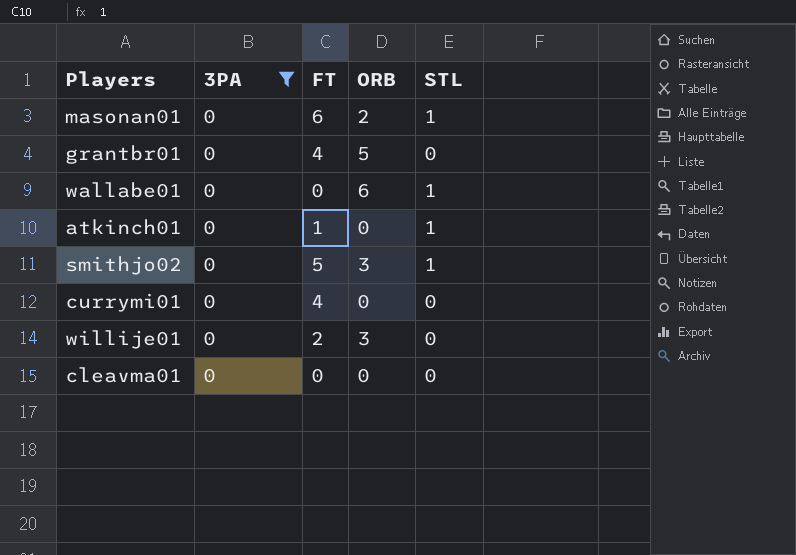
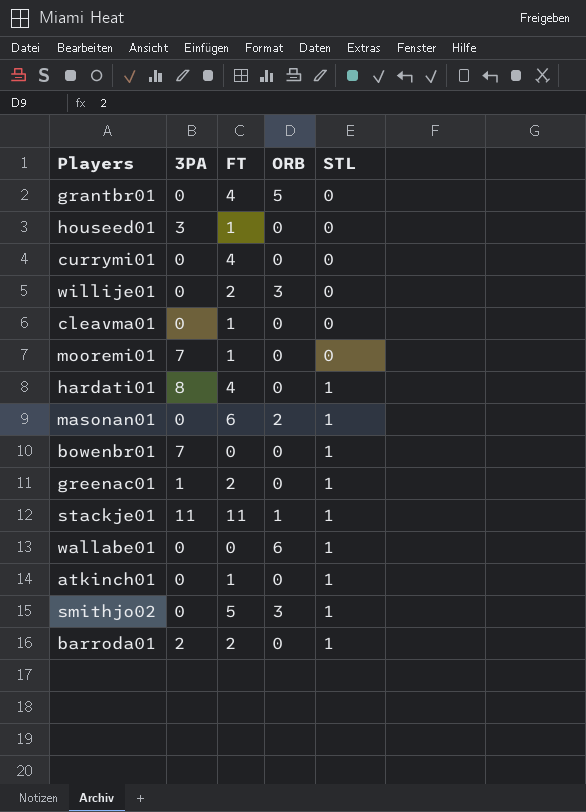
filter: 3PA = 0 -> none
row order: none -> STL ascending
cleavma01 | FT: 0 -> 1

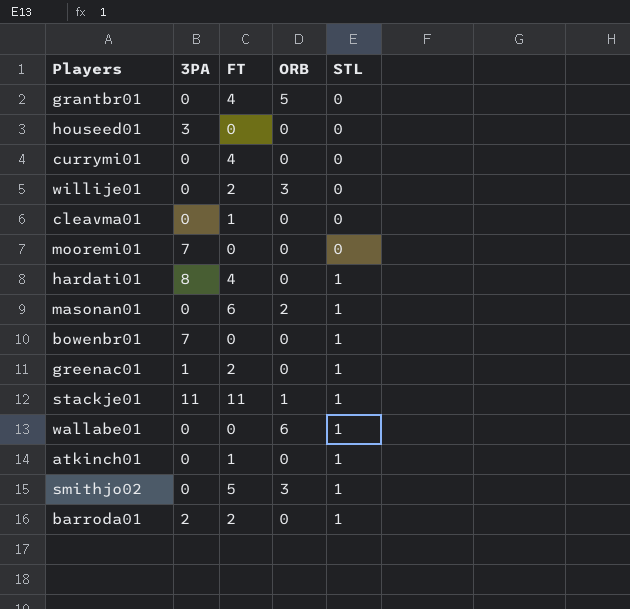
houseed01 | FT: 1 -> 0
mooremi01 | FT: 1 -> 0

